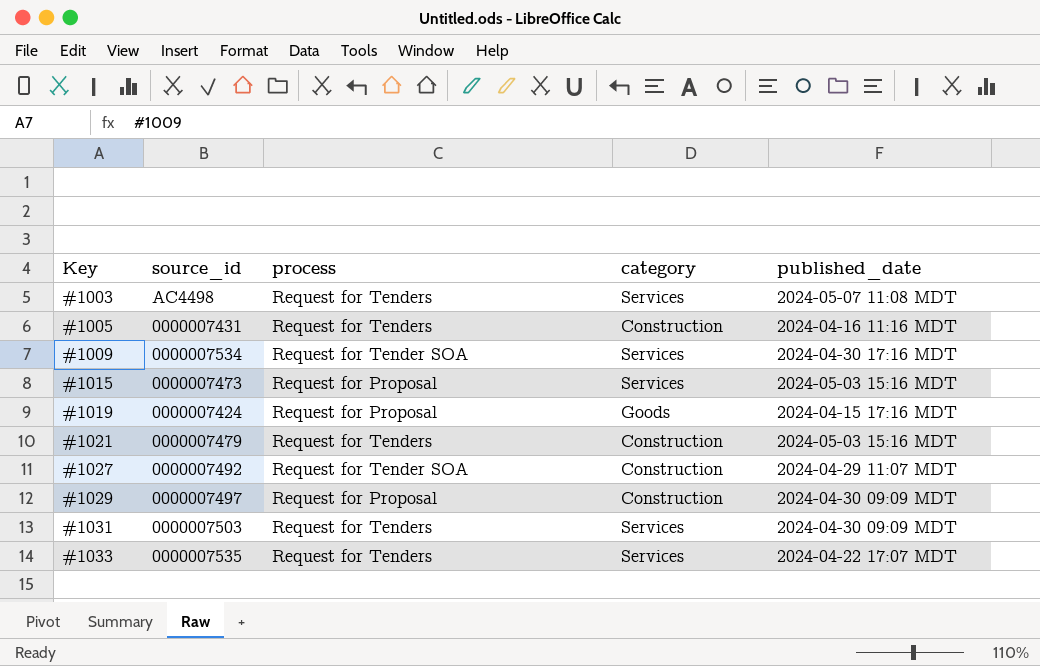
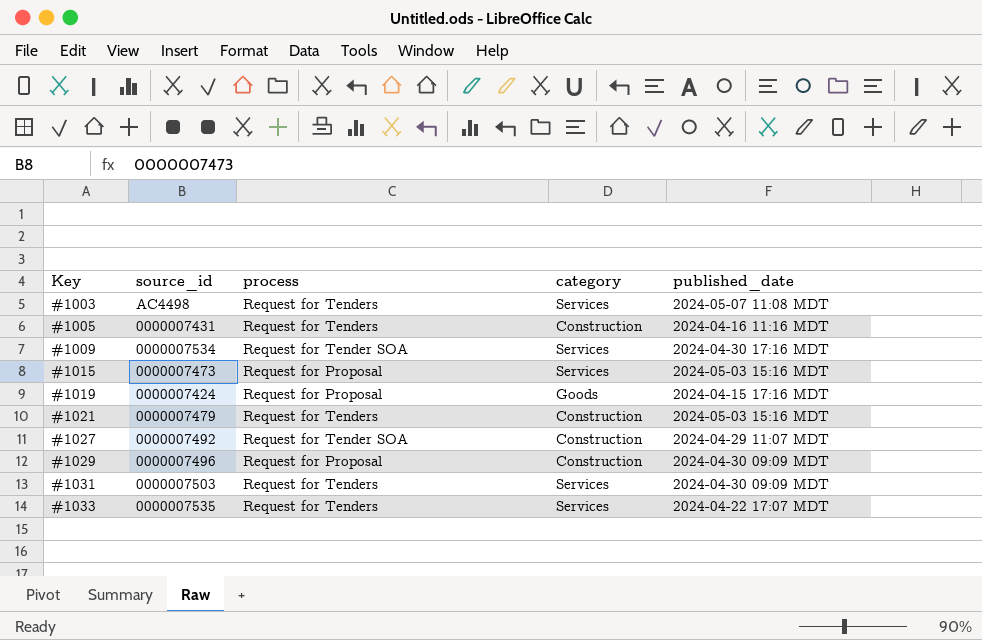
#1029 | source_id: 0000007497 -> 0000007496

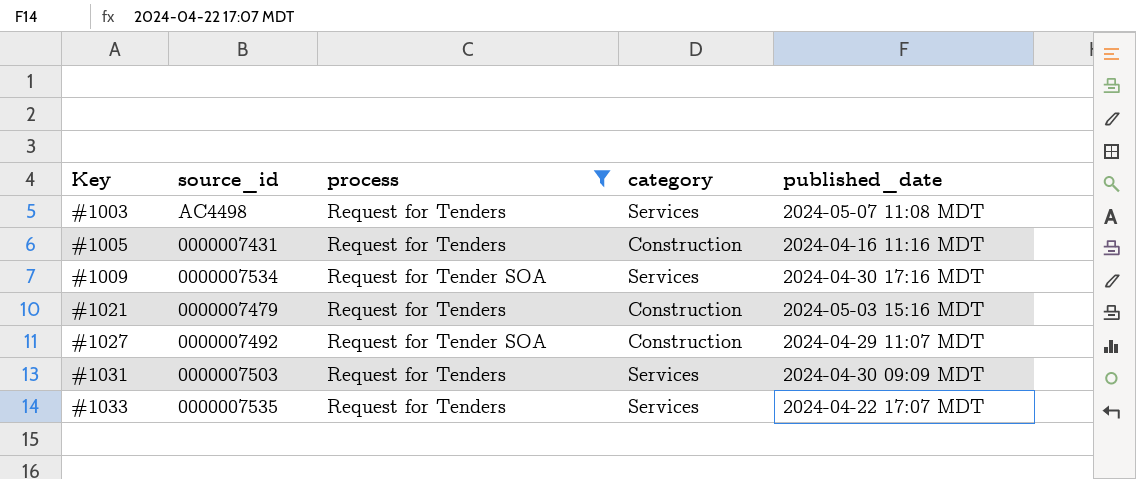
filter: none -> process != Request for Proposal

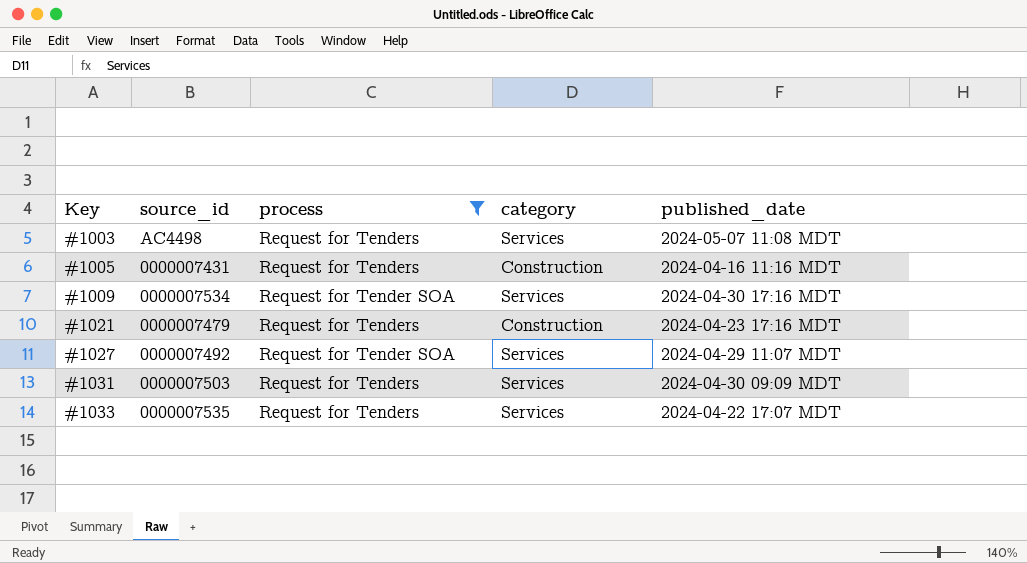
#1021 | published_date: 2024-05-03 15:16 MDT -> 2024-04-23 17:16 MDT
#1027 | category: Construction -> Services

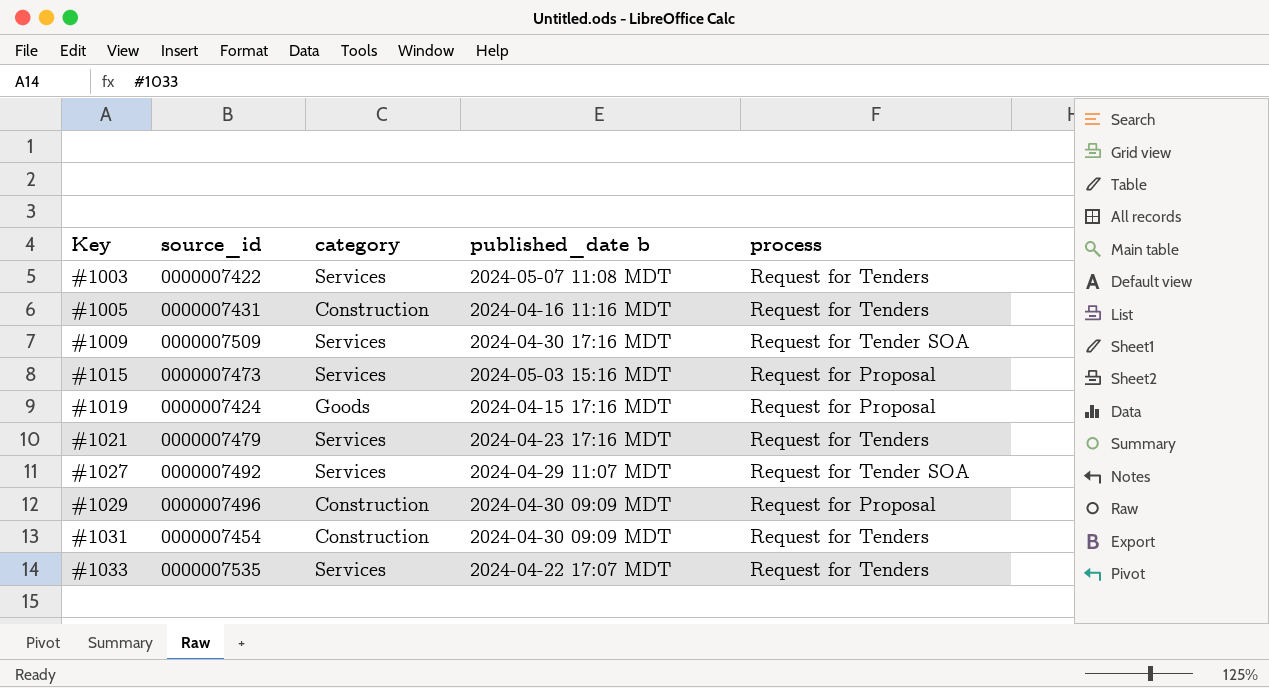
filter: process != Request for Proposal -> none
column name: published_date -> published_date b
column process | position: 3 -> 5
#1003 | source_id: AC4498 -> 0000007422
#1009 | source_id: 0000007534 -> 0000007509
#1021 | category: Construction -> Services
#1031 | source_id: 0000007503 -> 0000007454
#1031 | category: Services -> Construction

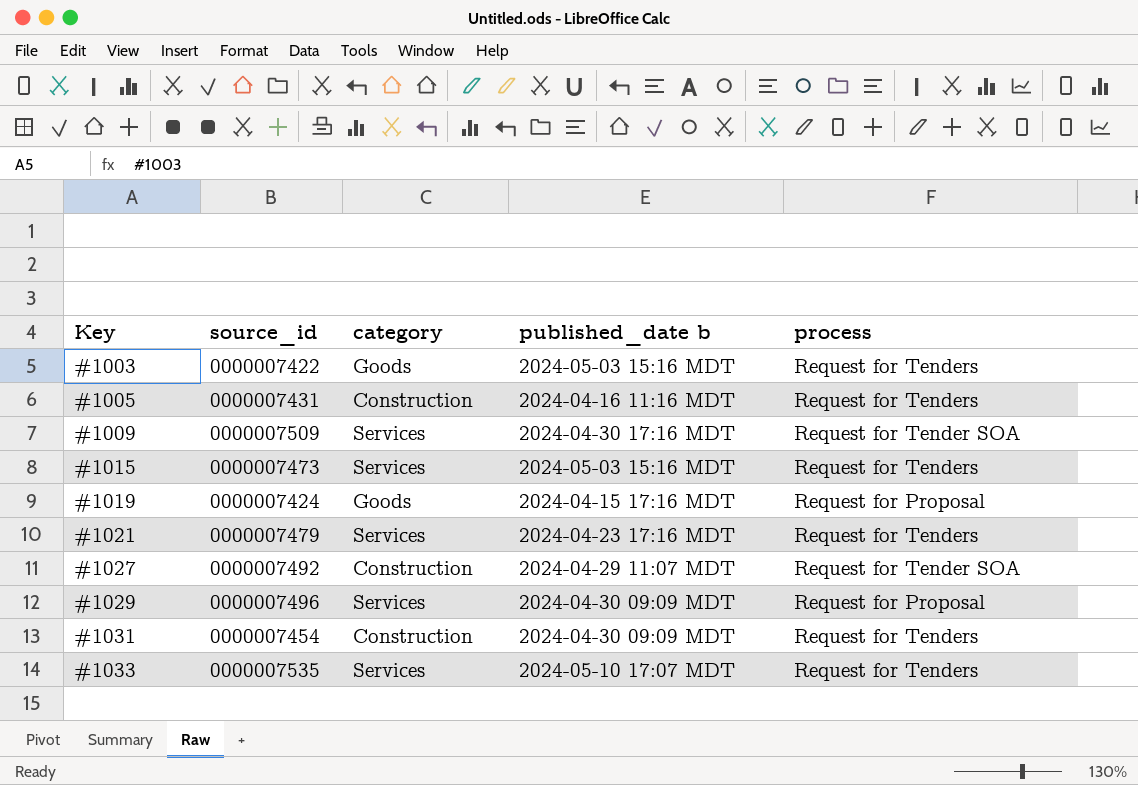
#1003 | category: Services -> Goods
#1003 | published_date b: 2024-05-07 11:08 MDT -> 2024-05-03 15:16 MDT
#1015 | process: Request for Proposal -> Request for Tenders
#1027 | category: Services -> Construction
#1029 | category: Construction -> Services
#1033 | published_date b: 2024-04-22 17:07 MDT -> 2024-05-10 17:07 MDT

